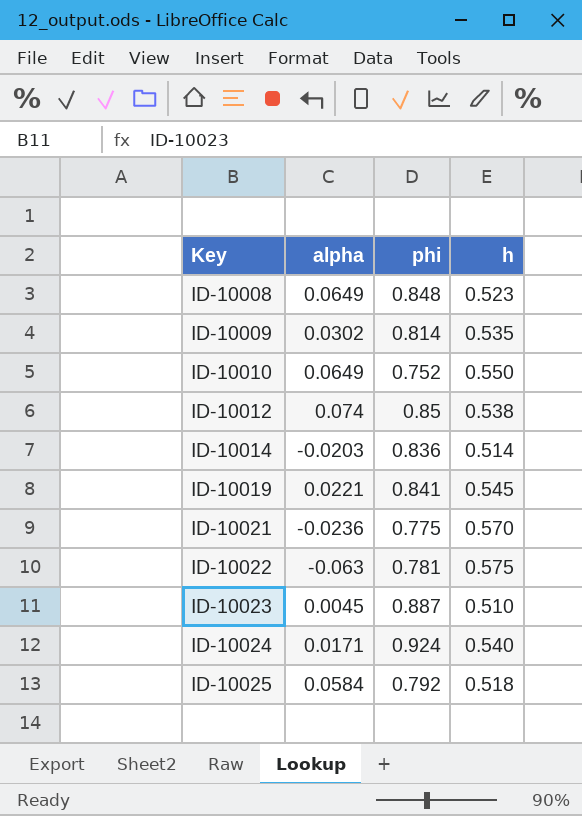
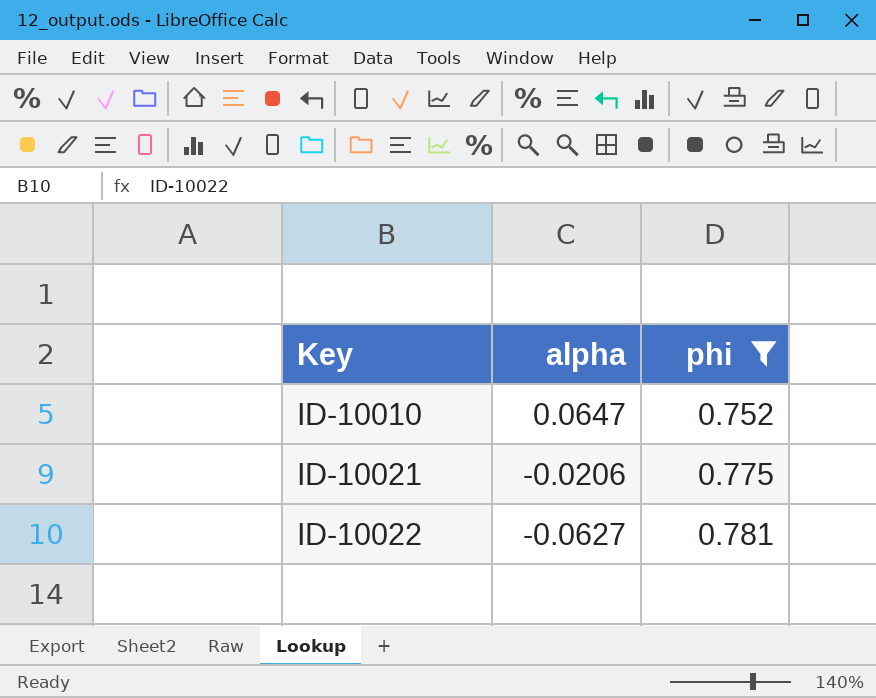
filter: none -> phi <= 0.781
column h | position: 4 -> none
ID-10010 | alpha: 0.0649 -> 0.0647
ID-10021 | alpha: -0.0236 -> -0.0206
ID-10022 | alpha: -0.063 -> -0.0627

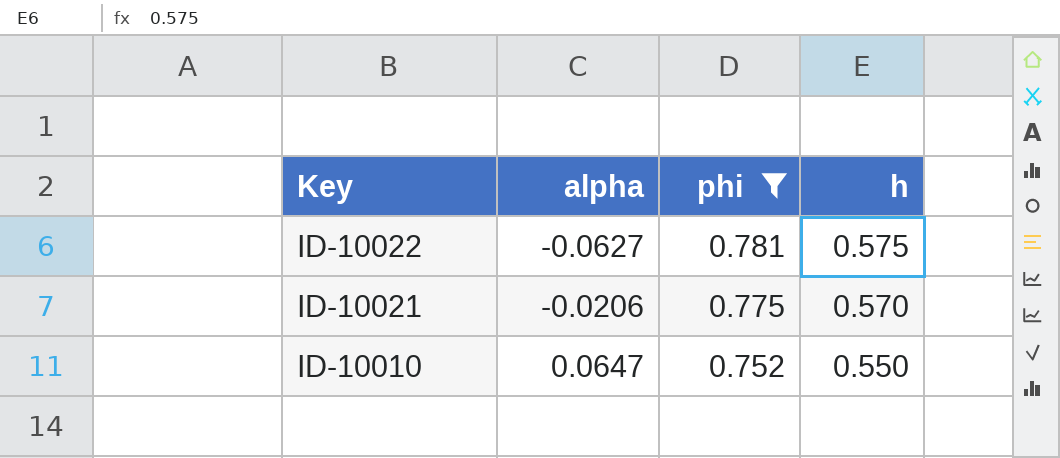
row order: Key ascending -> Key descending
column h | position: none -> 4

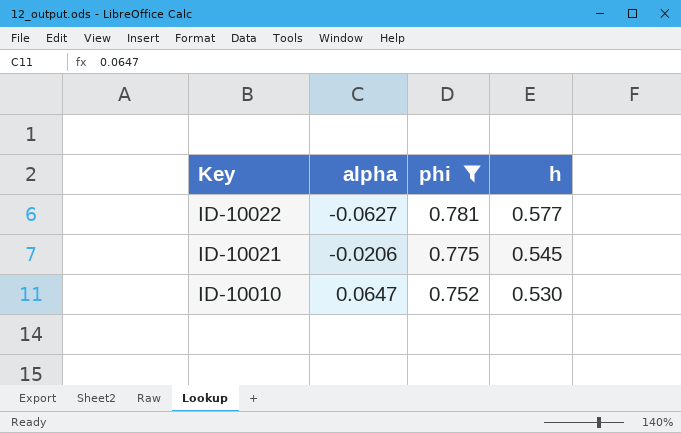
ID-10022 | h: 0.575 -> 0.577
ID-10021 | h: 0.570 -> 0.545
ID-10010 | h: 0.550 -> 0.530

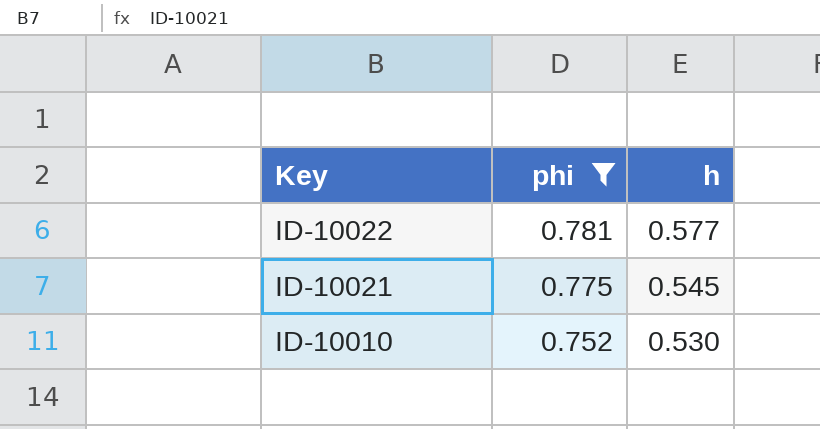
column alpha | position: 2 -> none

